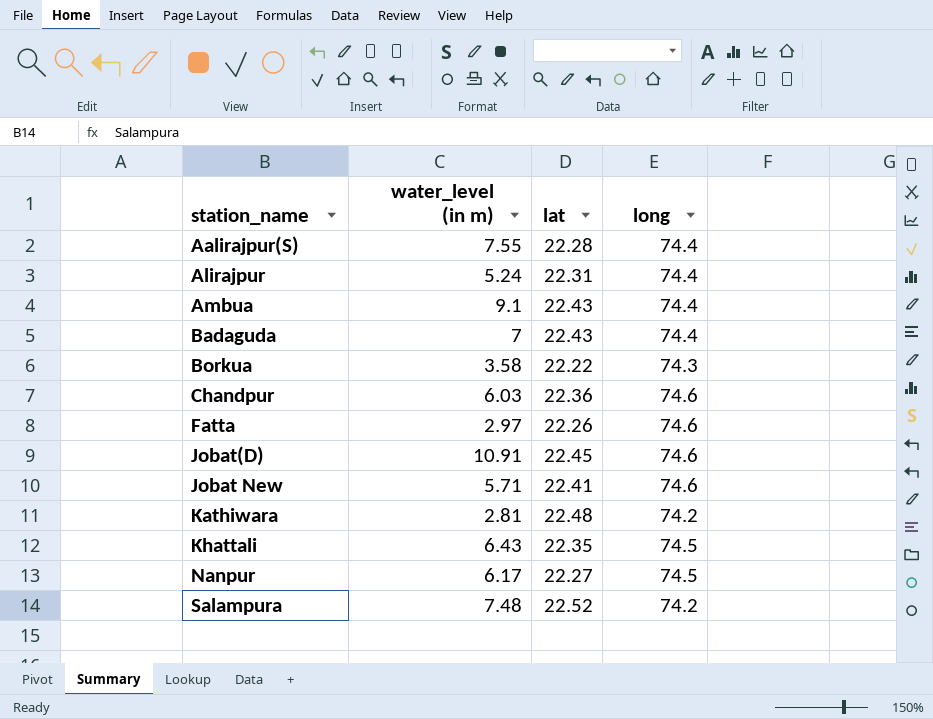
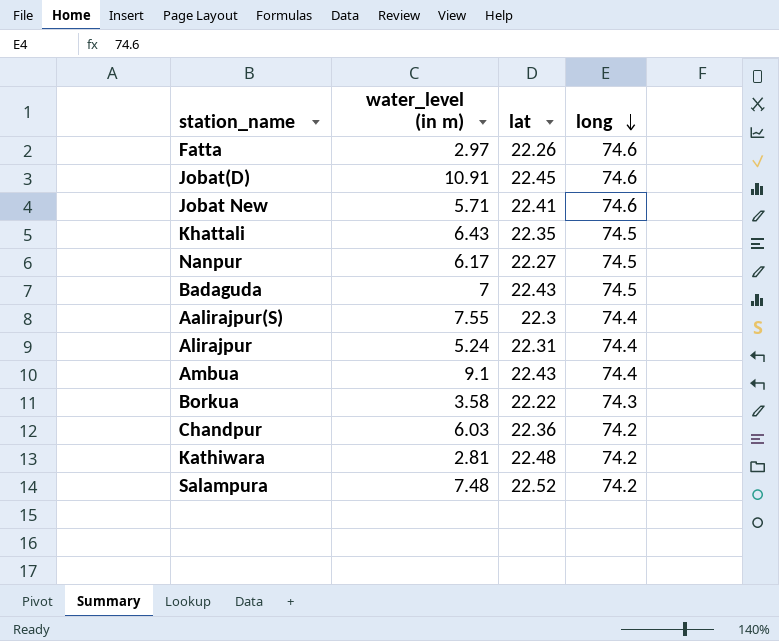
row order: none -> long descending
Badaguda | long: 74.4 -> 74.5
Aalirajpur(S) | lat: 22.28 -> 22.3
Chandpur | long: 74.6 -> 74.2

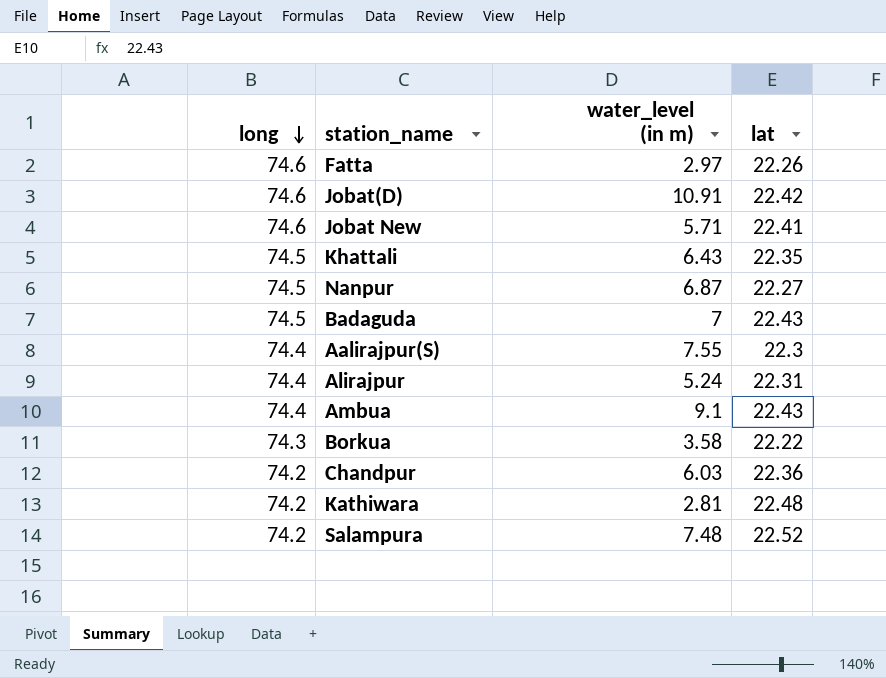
column long | position: 4 -> 1
Jobat(D) | lat: 22.45 -> 22.42
Nanpur | water_level (in m): 6.17 -> 6.87

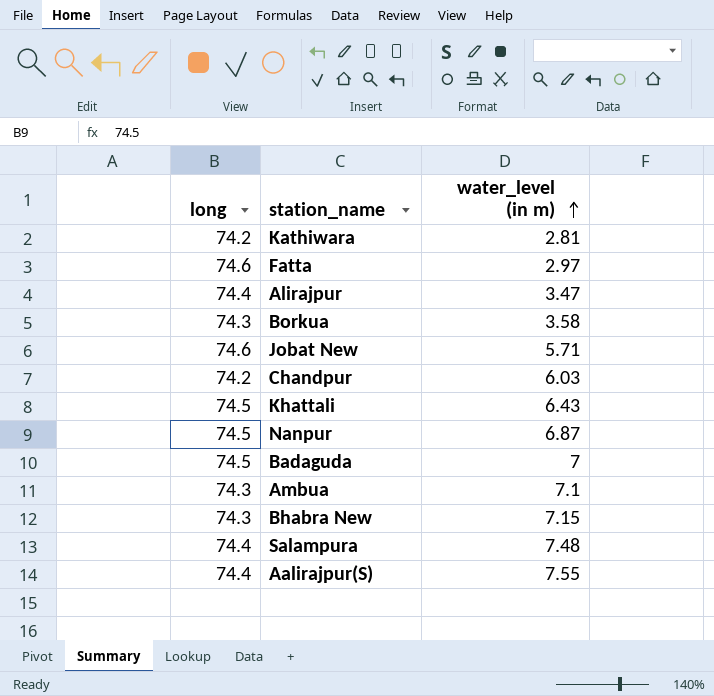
row order: long descending -> water_level (in m) ascending
column lat | position: 4 -> none
row Jobat(D): 74.6 | 10.91 | 22.42 -> none
Alirajpur | water_level (in m): 5.24 -> 3.47
Ambua | long: 74.4 -> 74.3
Ambua | water_level (in m): 9.1 -> 7.1
row Bhabra New: none -> 74.3 | 7.15
Salampura | long: 74.2 -> 74.4

